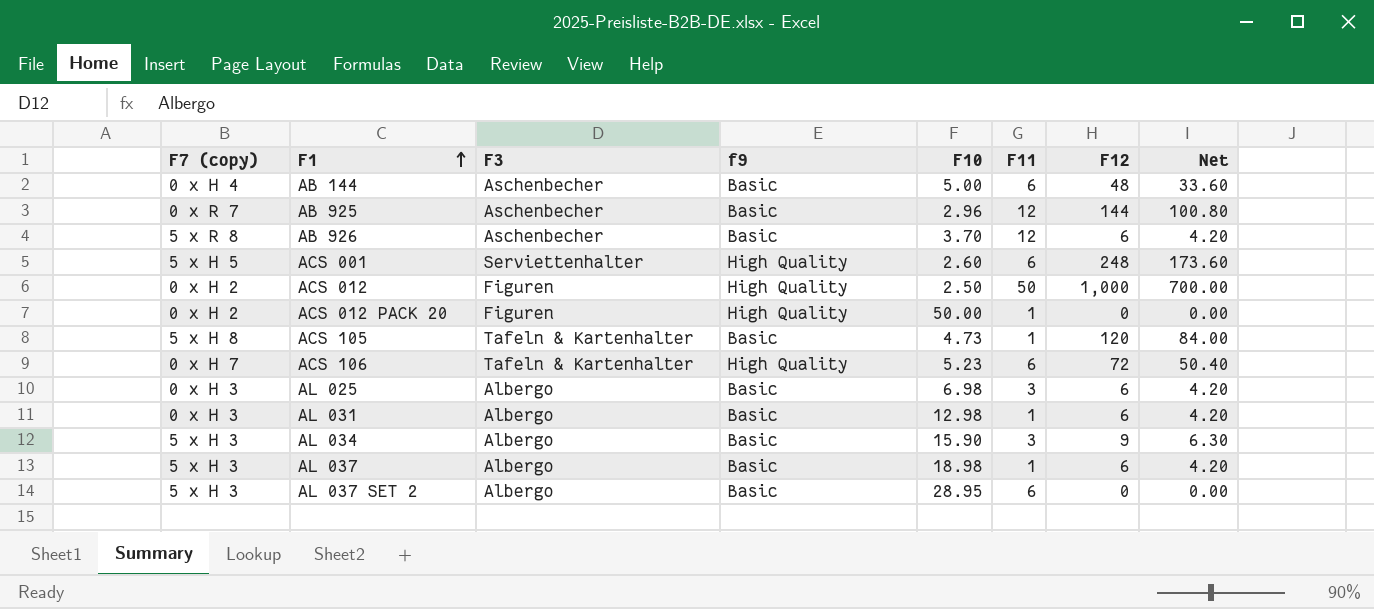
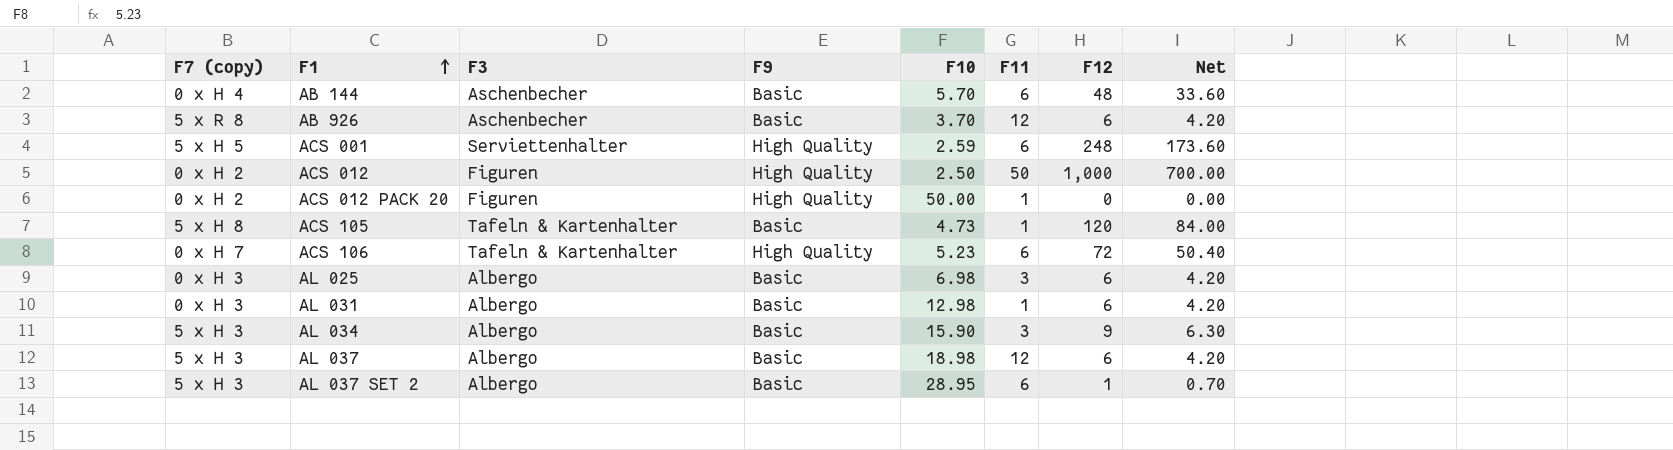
column name: f9 -> F9
row AB 925: 0 x R 7 | Aschenbecher | Basic | 2.96 | 12 | 144 | 100.80 -> none
AB 144 | F10: 5.00 -> 5.70
ACS 001 | F10: 2.60 -> 2.59
AL 037 | F11: 1 -> 12
AL 037 SET 2 | F12: 0 -> 1
AL 037 SET 2 | Net: 0.00 -> 0.70

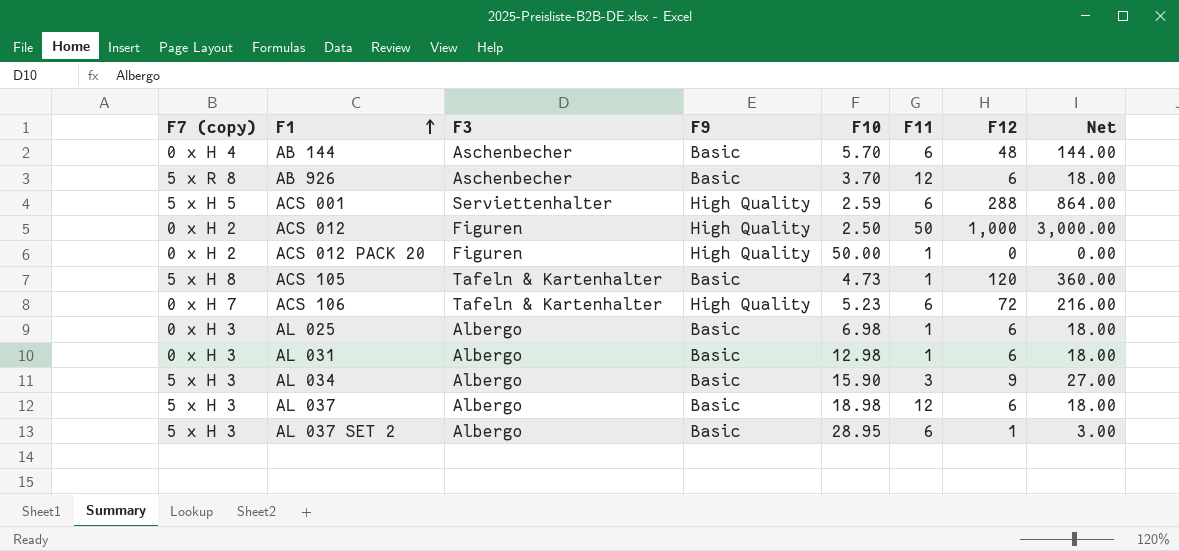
column Net | formula: [F12] * 0.7 -> [F12] * 3
ACS 001 | F12: 248 -> 288
AL 025 | F11: 3 -> 1

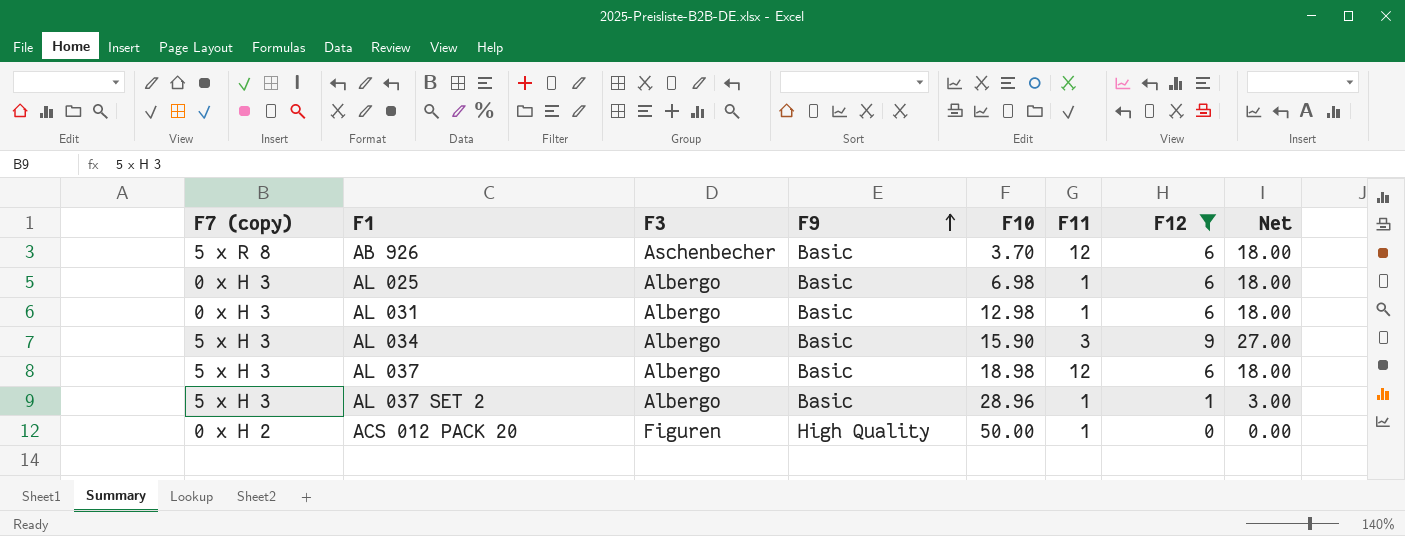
filter: none -> F12 <= 9
row order: F1 ascending -> F9 ascending
AL 037 SET 2 | F10: 28.95 -> 28.96
AL 037 SET 2 | F11: 6 -> 1

